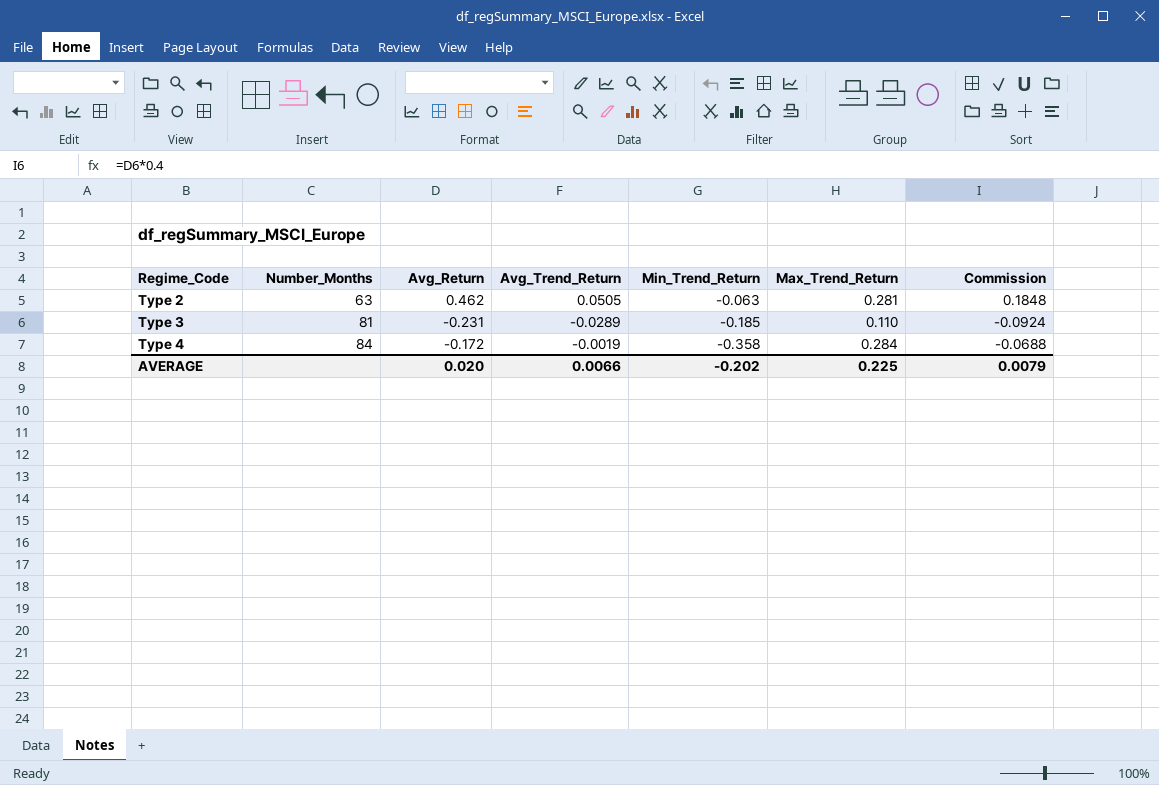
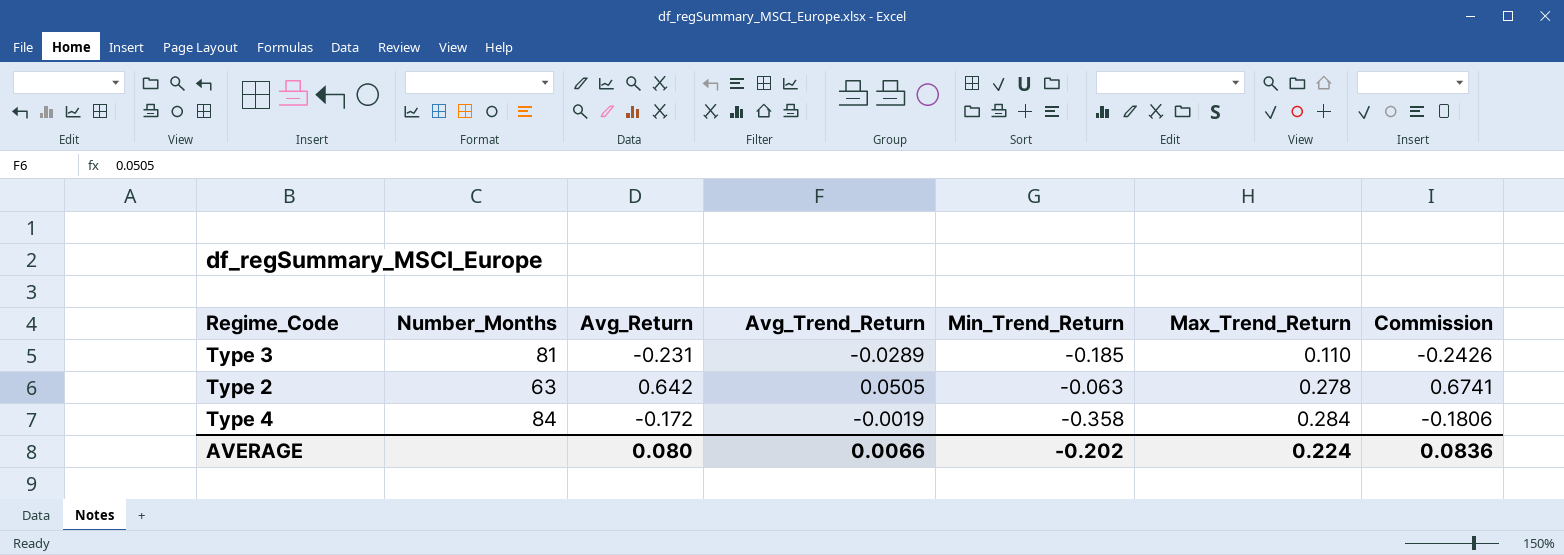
row order: Regime_Code ascending -> Max_Trend_Return ascending
column Commission | formula: [Avg_Return] * 0.4 -> [Avg_Return] * 1.05
Type 2 | Avg_Return: 0.462 -> 0.642
Type 2 | Max_Trend_Return: 0.281 -> 0.278
AVERAGE | Avg_Return: 0.020 -> 0.080
AVERAGE | Max_Trend_Return: 0.225 -> 0.224
AVERAGE | Commission: 0.0079 -> 0.0836

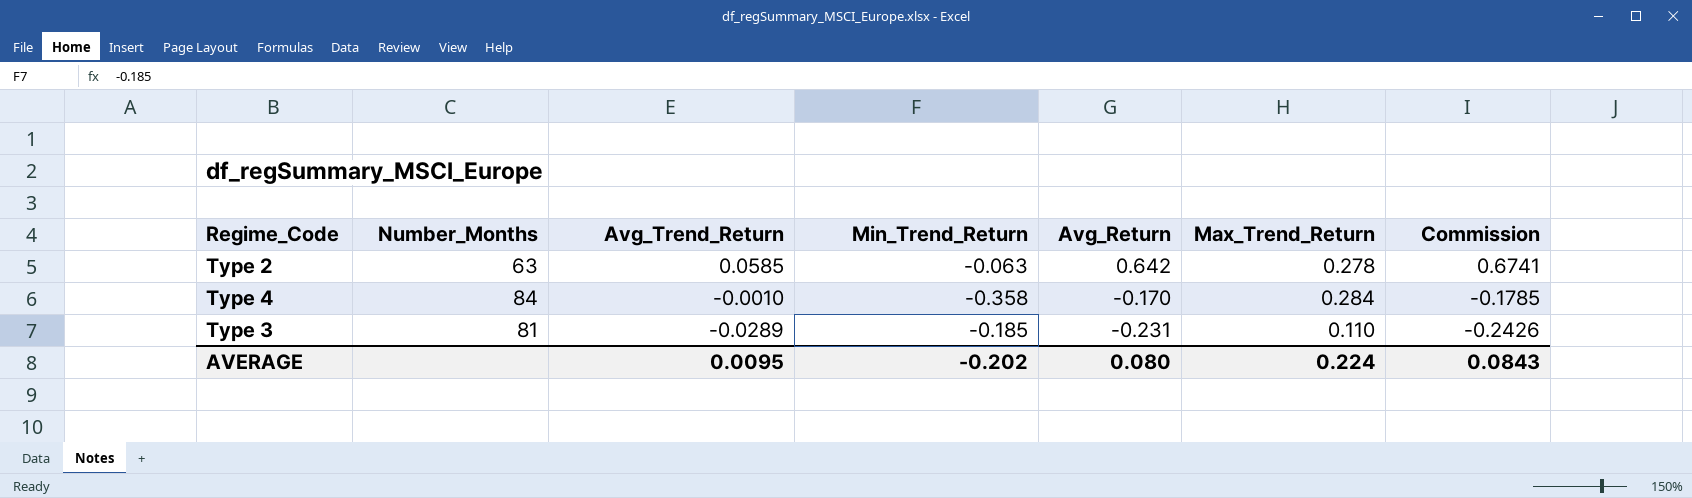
row order: Max_Trend_Return ascending -> Avg_Trend_Return descending
column Avg_Return | position: 3 -> 5
Type 2 | Avg_Trend_Return: 0.0505 -> 0.0585
Type 4 | Avg_Trend_Return: -0.0019 -> -0.0010
Type 4 | Avg_Return: -0.172 -> -0.170
Type 4 | Commission: -0.1806 -> -0.1785
AVERAGE | Avg_Trend_Return: 0.0066 -> 0.0095
AVERAGE | Commission: 0.0836 -> 0.0843

